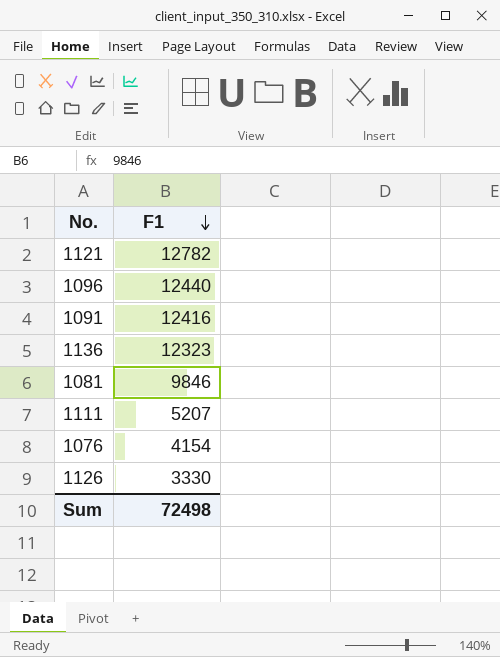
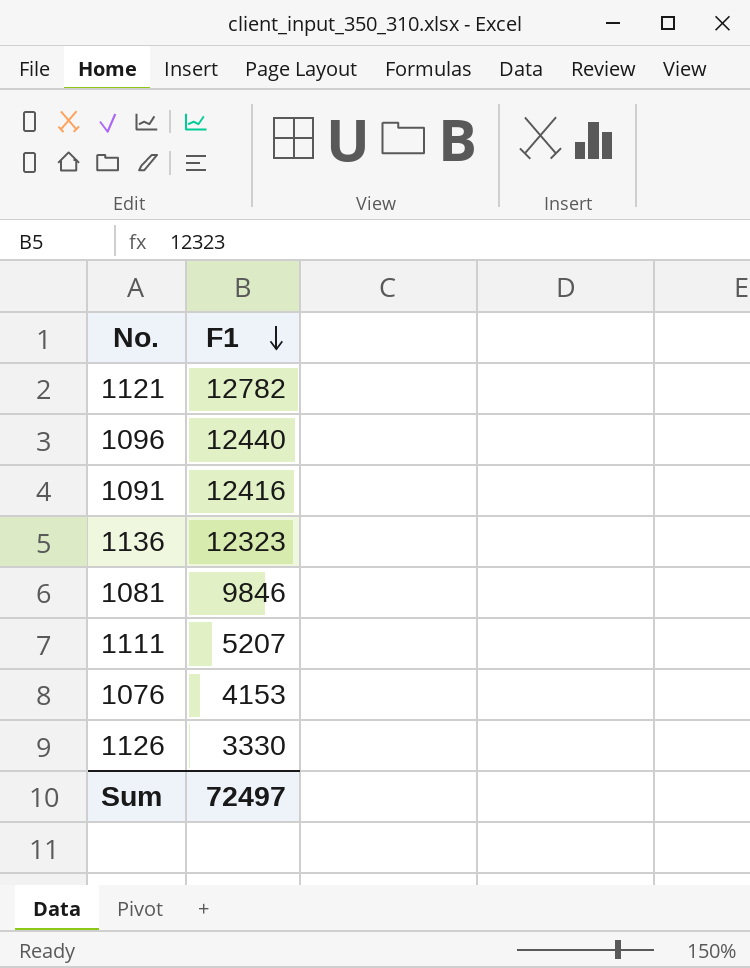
1076 | F1: 4154 -> 4153
Sum | F1: 72498 -> 72497

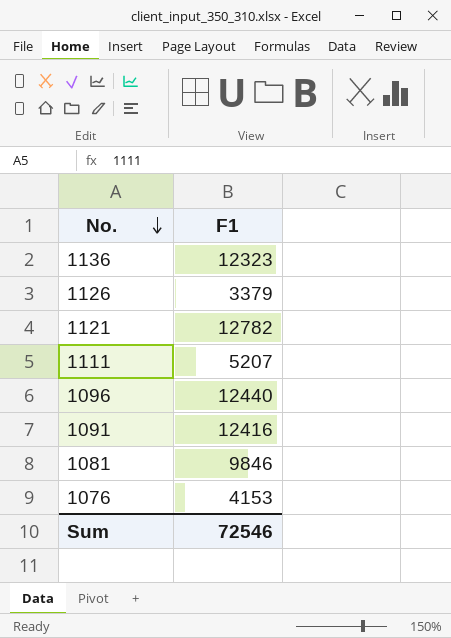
row order: F1 descending -> No. descending
1126 | F1: 3330 -> 3379
Sum | F1: 72497 -> 72546

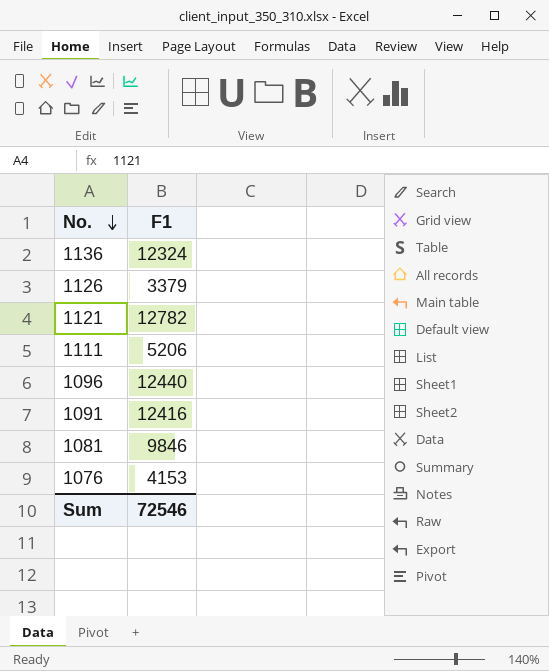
1136 | F1: 12323 -> 12324
1111 | F1: 5207 -> 5206

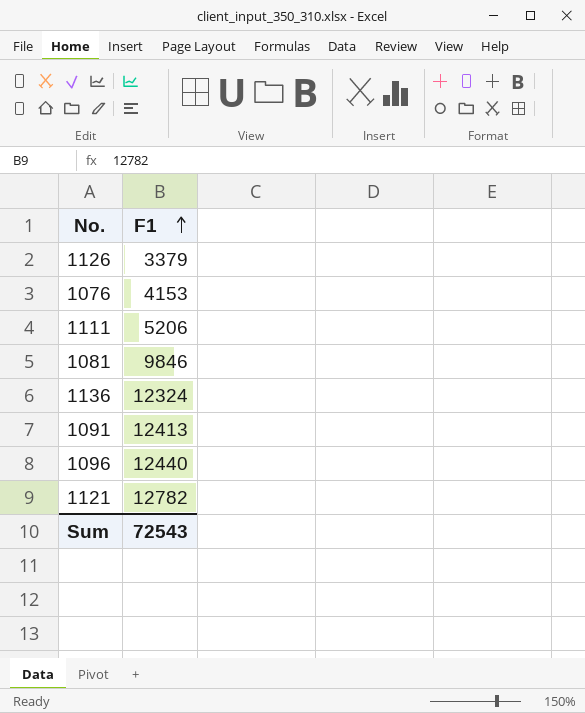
row order: No. descending -> F1 ascending
1091 | F1: 12416 -> 12413
Sum | F1: 72546 -> 72543

